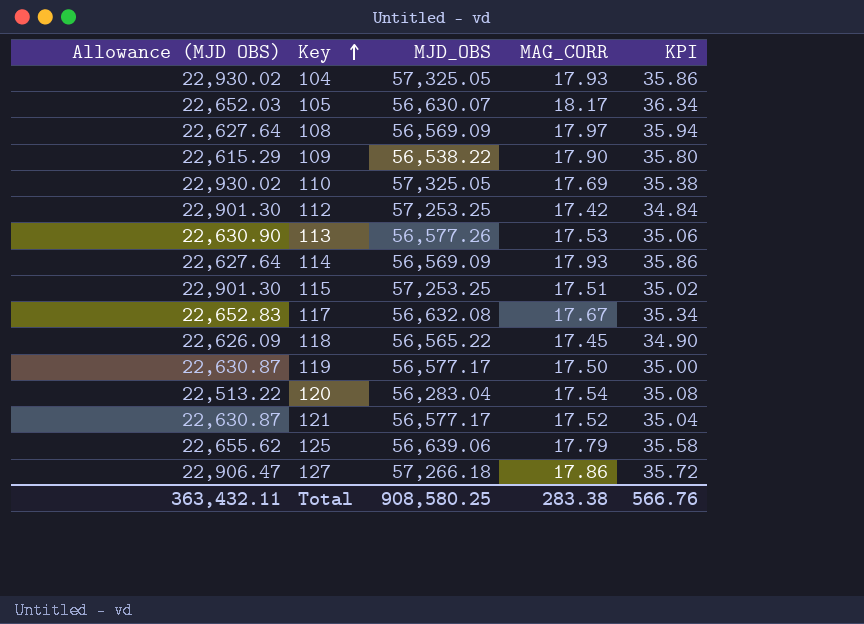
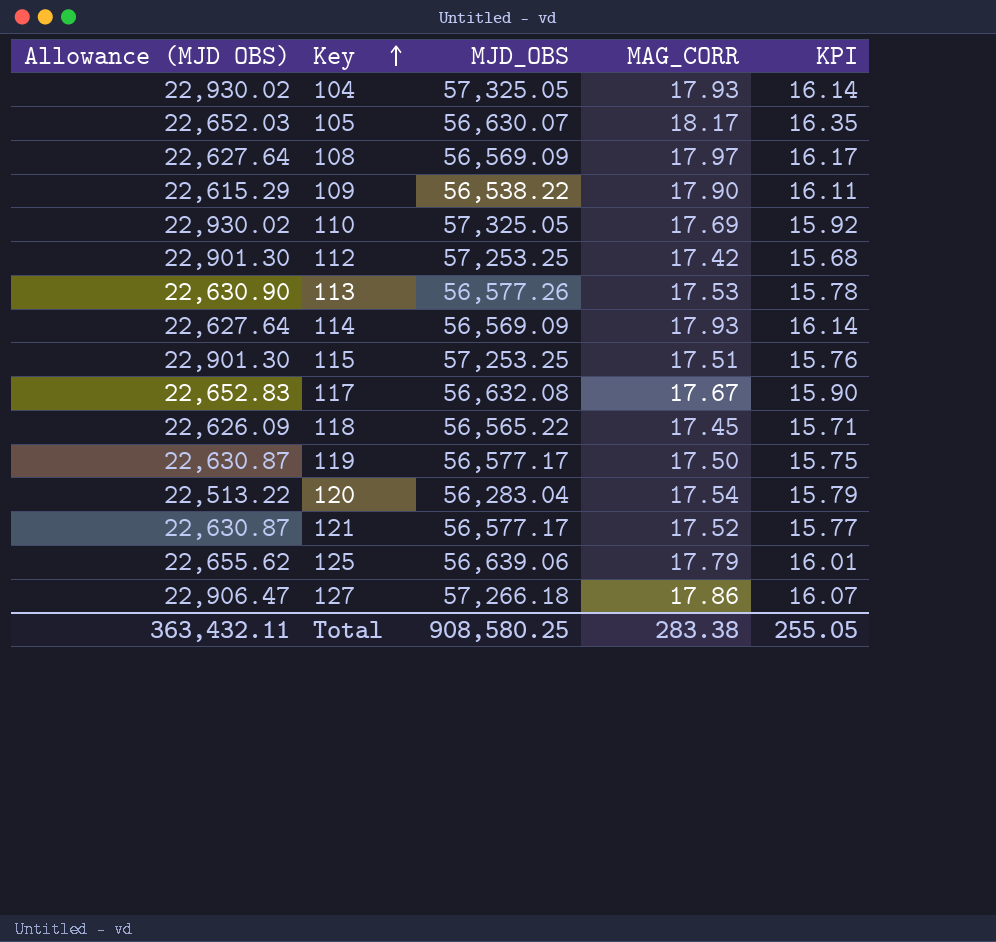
column KPI | formula: [MAG_CORR] * 2 -> [MAG_CORR] * 0.9
Total | KPI: 566.76 -> 255.05

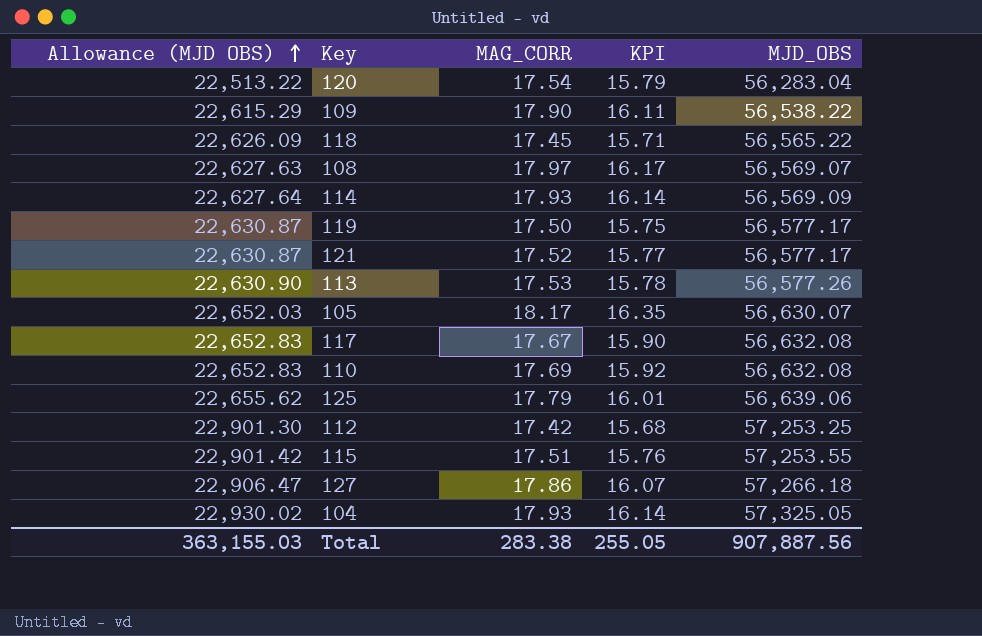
row order: Key ascending -> Allowance (MJD OBS) ascending
column MJD_OBS | position: 3 -> 5
108 | Allowance (MJD OBS): 22,627.64 -> 22,627.63
108 | MJD_OBS: 56,569.09 -> 56,569.07
110 | Allowance (MJD OBS): 22,930.02 -> 22,652.83
110 | MJD_OBS: 57,325.05 -> 56,632.08
115 | Allowance (MJD OBS): 22,901.30 -> 22,901.42
115 | MJD_OBS: 57,253.25 -> 57,253.55
Total | Allowance (MJD OBS): 363,432.11 -> 363,155.03
Total | MJD_OBS: 908,580.25 -> 907,887.56

